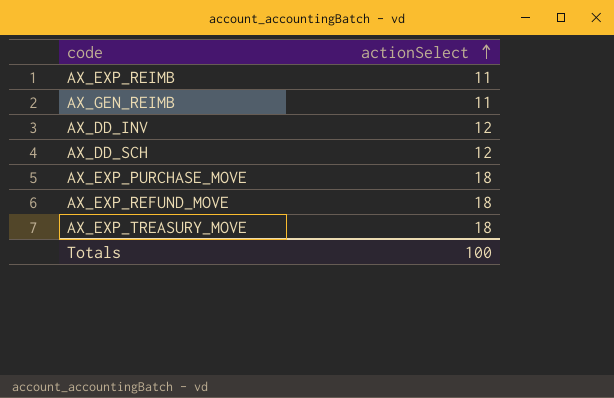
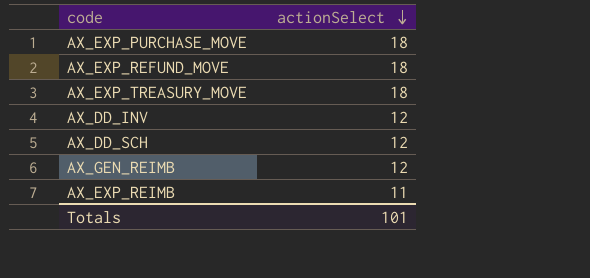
row order: actionSelect ascending -> actionSelect descending
AX_GEN_REIMB | actionSelect: 11 -> 12
Totals | actionSelect: 100 -> 101

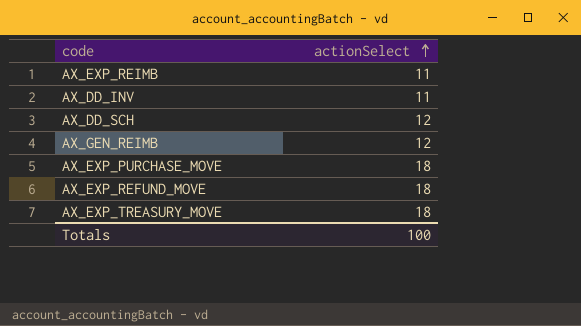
row order: actionSelect descending -> actionSelect ascending
AX_DD_INV | actionSelect: 12 -> 11
Totals | actionSelect: 101 -> 100

